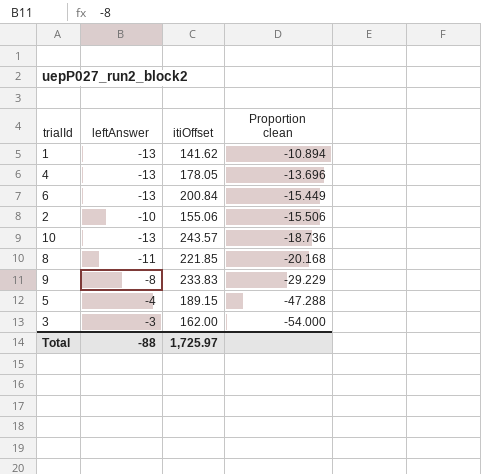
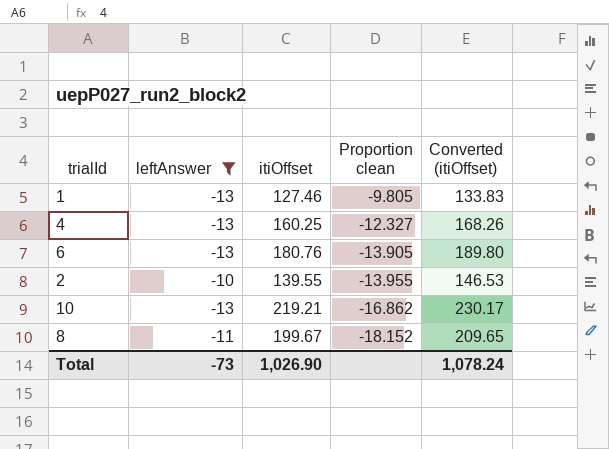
filter: none -> leftAnswer <= -10
column Converted (itiOffset) | formula: none -> [itiOffset] * 1.05
1 | itiOffset: 141.62 -> 127.46
1 | Proportion clean: -10.894 -> -9.805
4 | itiOffset: 178.05 -> 160.25
4 | Proportion clean: -13.696 -> -12.327
6 | itiOffset: 200.84 -> 180.76
6 | Proportion clean: -15.449 -> -13.905
2 | itiOffset: 155.06 -> 139.55
2 | Proportion clean: -15.506 -> -13.955
10 | itiOffset: 243.57 -> 219.21
10 | Proportion clean: -18.736 -> -16.862
8 | itiOffset: 221.85 -> 199.67
8 | Proportion clean: -20.168 -> -18.152
Total | leftAnswer: -88 -> -73
Total | itiOffset: 1,725.97 -> 1,026.90

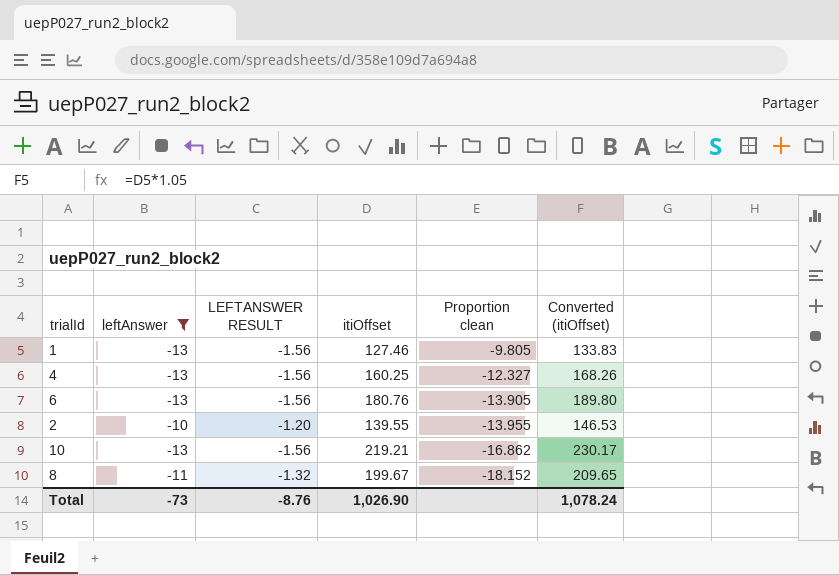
column LEFTANSWER RESULT | formula: none -> [leftAnswer] * 0.12

